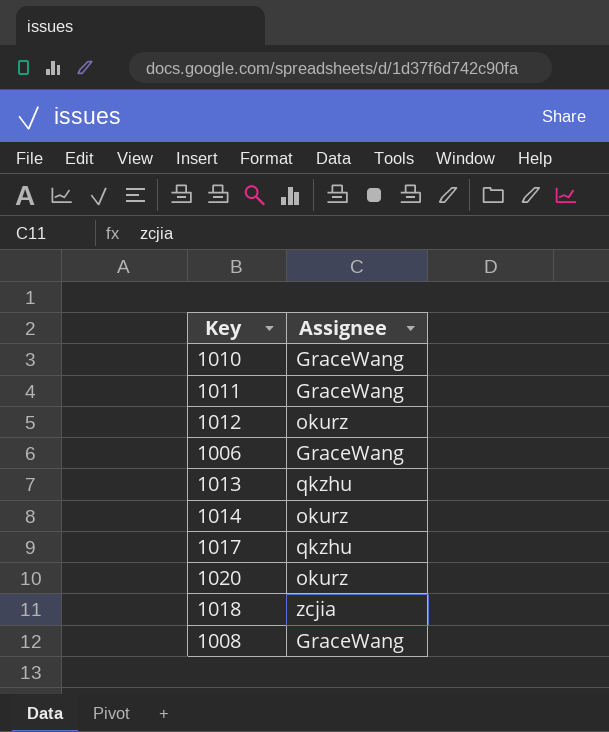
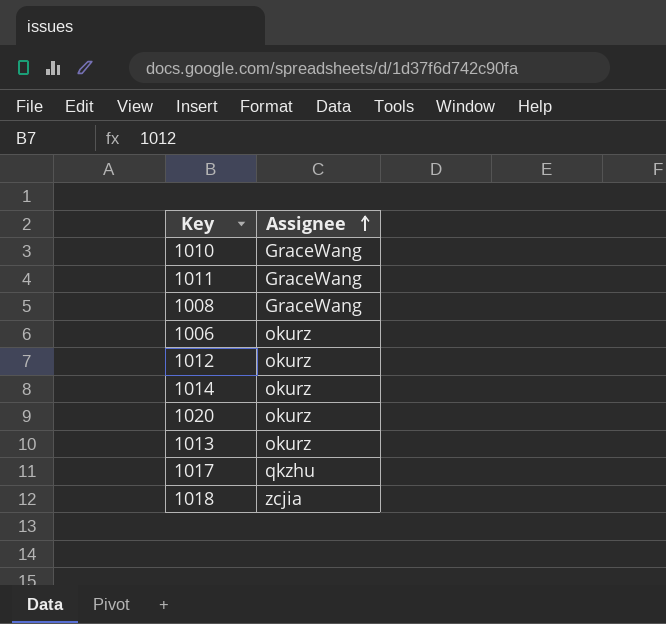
row order: none -> Assignee ascending
1006 | Assignee: GraceWang -> okurz
1013 | Assignee: qkzhu -> okurz

